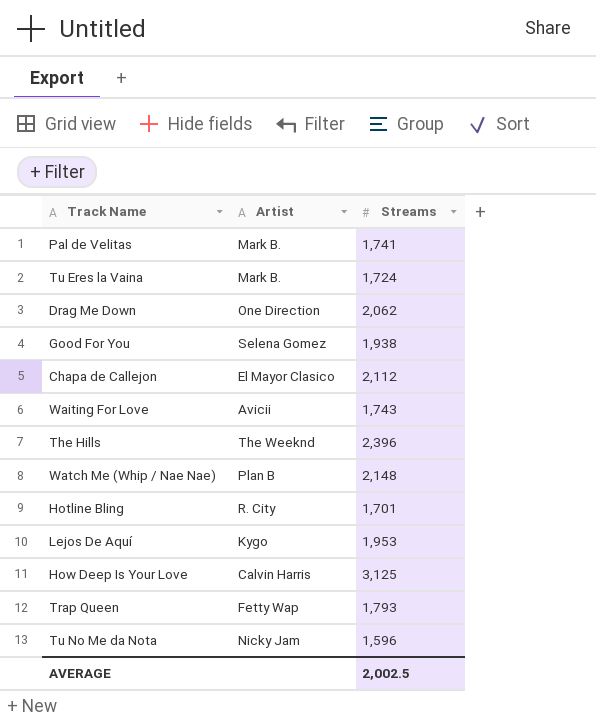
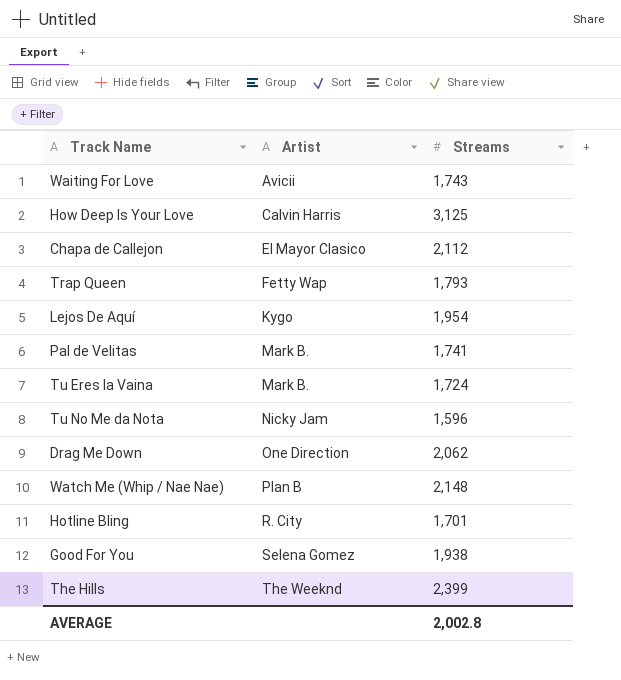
row order: none -> Artist ascending
Lejos De Aquí | Streams: 1,953 -> 1,954
The Hills | Streams: 2,396 -> 2,399
AVERAGE | Streams: 2,002.5 -> 2,002.8

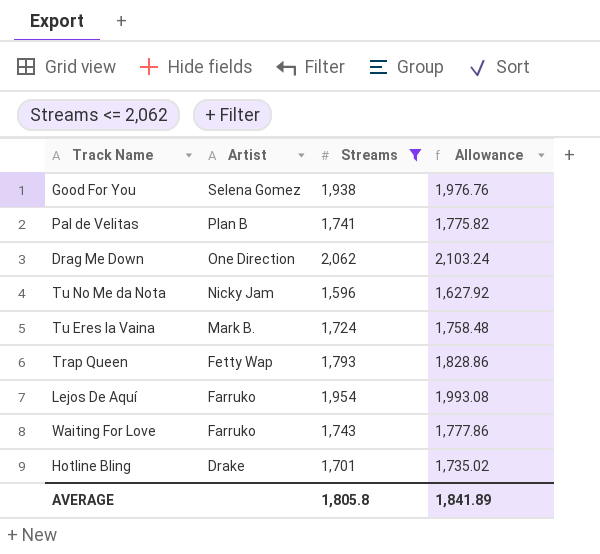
filter: none -> Streams <= 2,062
row order: Artist ascending -> Artist descending
column Allowance | formula: none -> [Streams] * 1.02
Pal de Velitas | Artist: Mark B. -> Plan B
Lejos De Aquí | Artist: Kygo -> Farruko
Waiting For Love | Artist: Avicii -> Farruko
Hotline Bling | Artist: R. City -> Drake
AVERAGE | Streams: 2,002.8 -> 1,805.8

